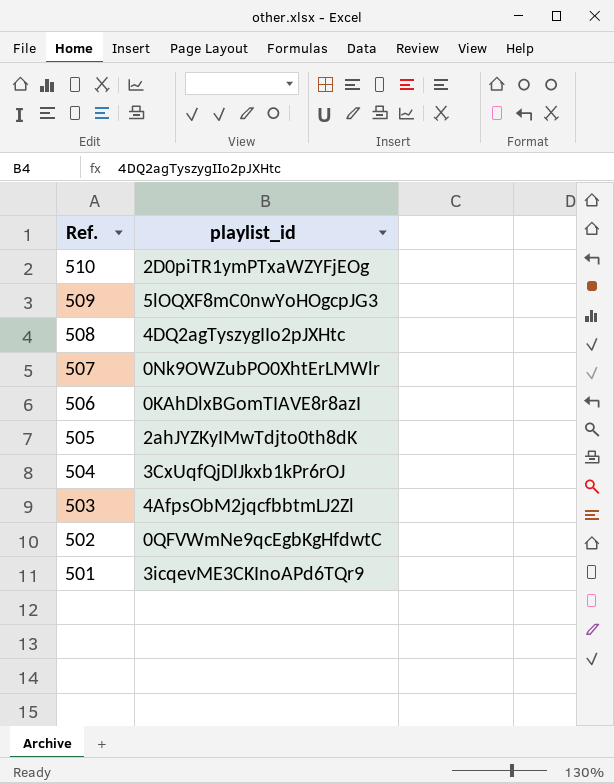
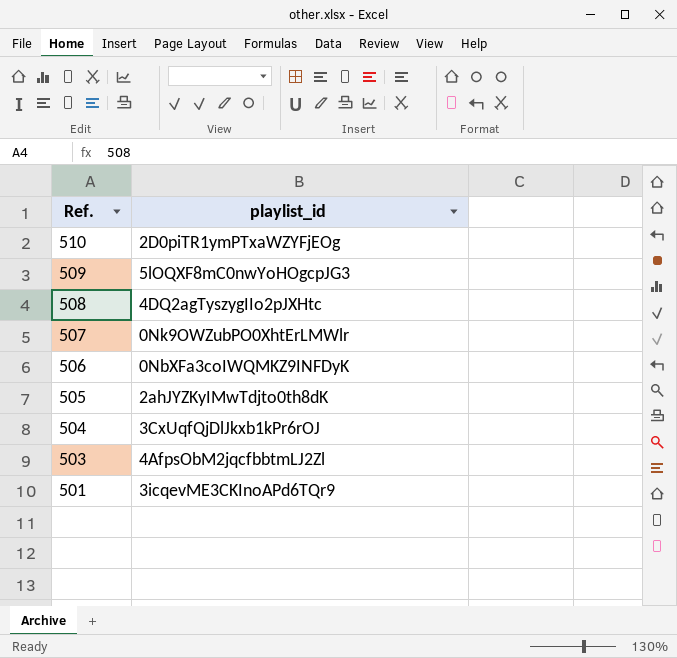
row 502: 0QFVWmNe9qcEgbKgHfdwtC -> none
506 | playlist_id: 0KAhDlxBGomTIAVE8r8azI -> 0NbXFa3coIWQMKZ9INFDyK

